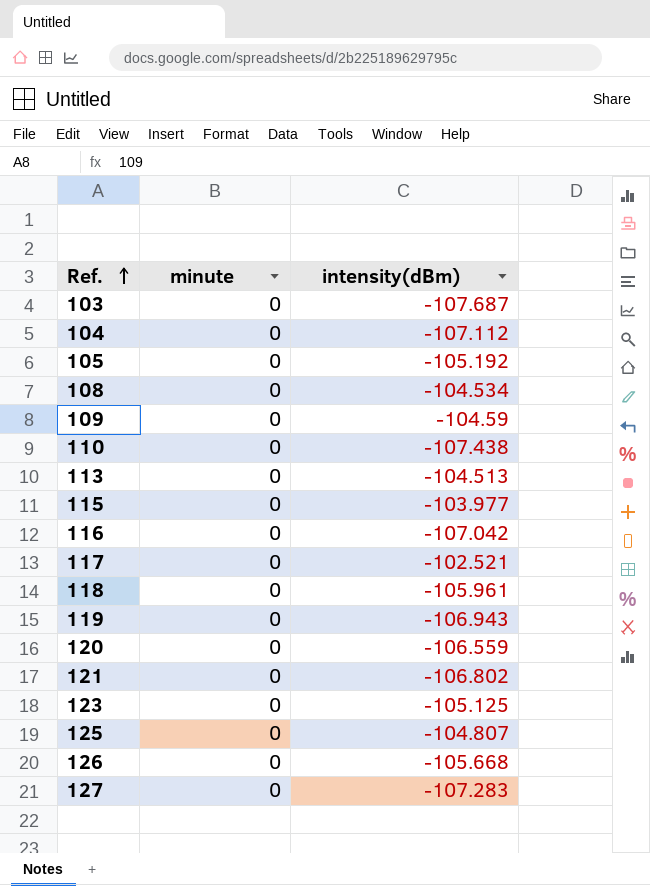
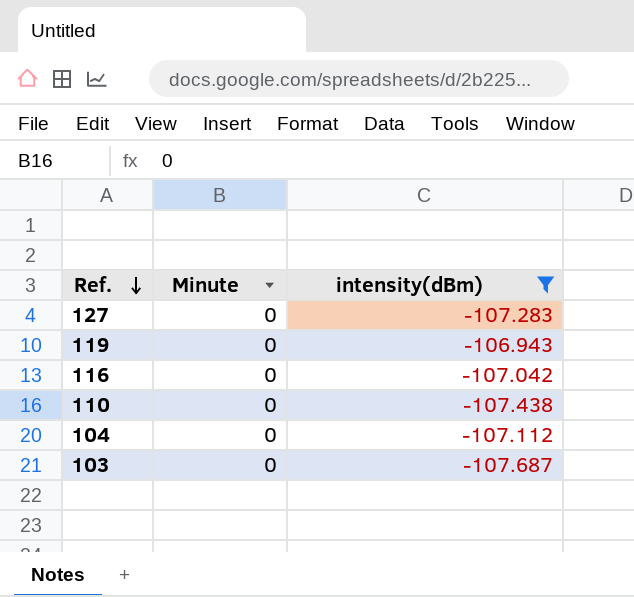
filter: none -> intensity(dBm) <= -106.943
row order: Ref. ascending -> Ref. descending
column name: minute -> Minute

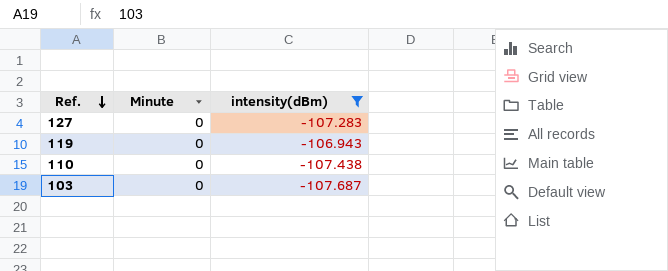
row 116: 0 | -107.042 -> none
row 104: 0 | -107.112 -> none

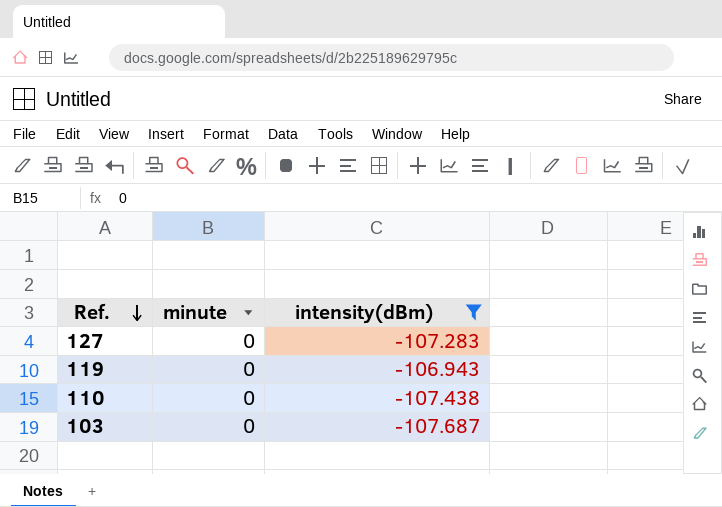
column name: Minute -> minute

